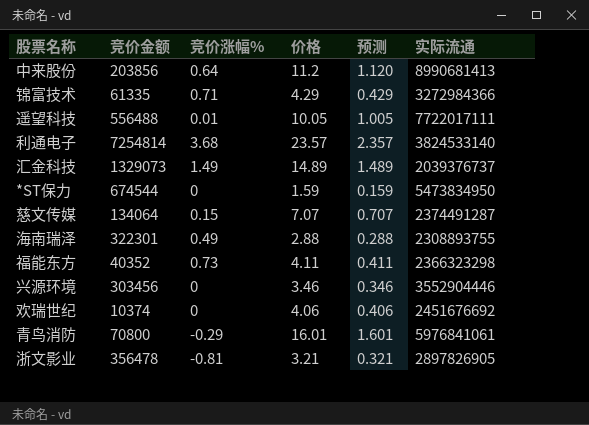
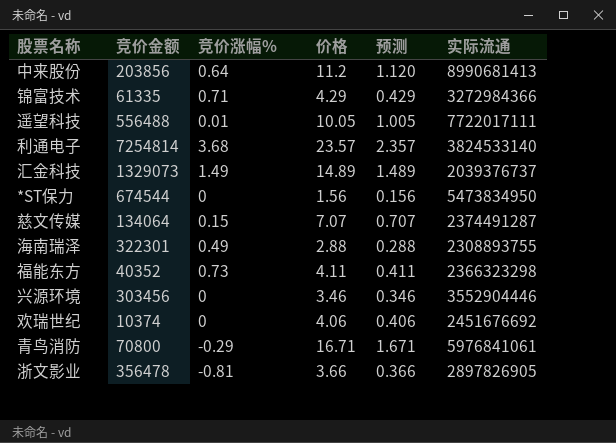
*ST保力 | 价格: 1.59 -> 1.56
*ST保力 | 预测: 0.159 -> 0.156
青鸟消防 | 价格: 16.01 -> 16.71
青鸟消防 | 预测: 1.601 -> 1.671
浙文影业 | 价格: 3.21 -> 3.66
浙文影业 | 预测: 0.321 -> 0.366

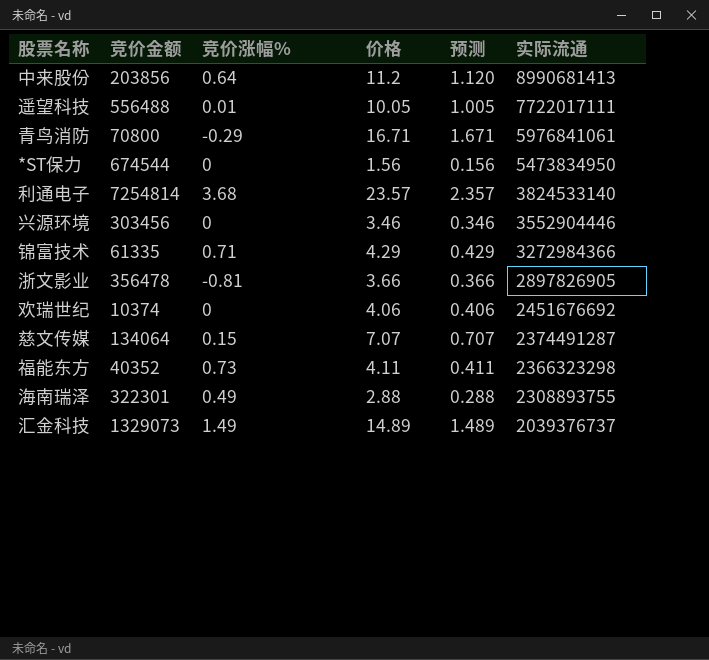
row order: none -> 实际流通 descending

